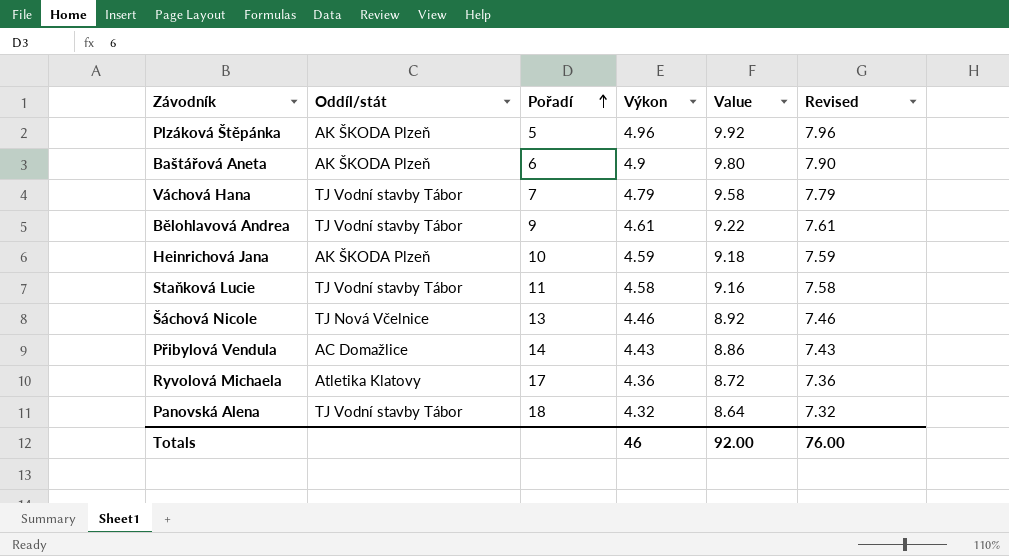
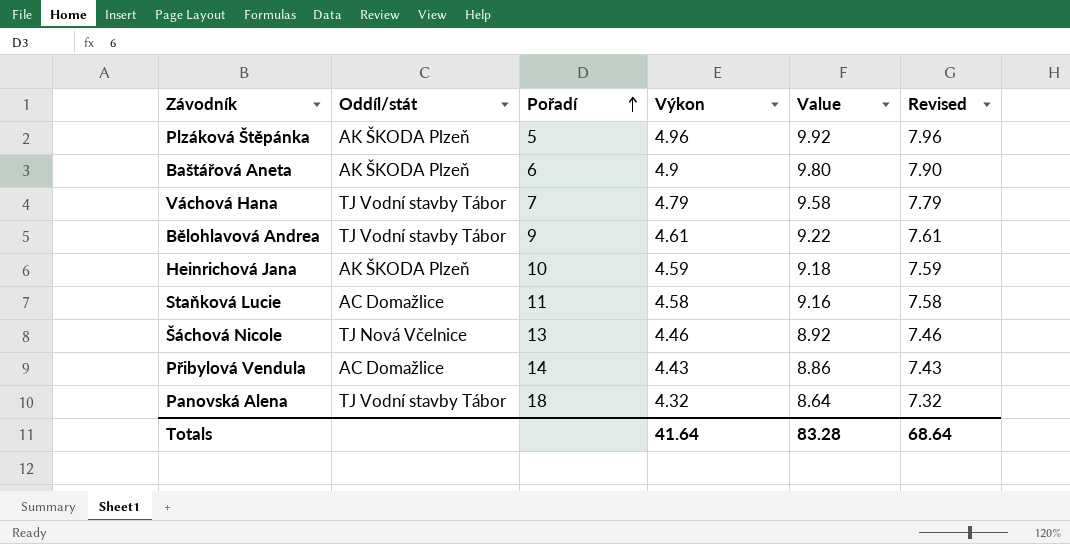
row Ryvolová Michaela: Atletika Klatovy | 17 | 4.36 | 8.72 | 7.36 -> none
Staňková Lucie | Oddíl/stát: TJ Vodní stavby Tábor -> AC Domažlice
Totals | Výkon: 46 -> 41.64
Totals | Value: 92.00 -> 83.28
Totals | Revised: 76.00 -> 68.64

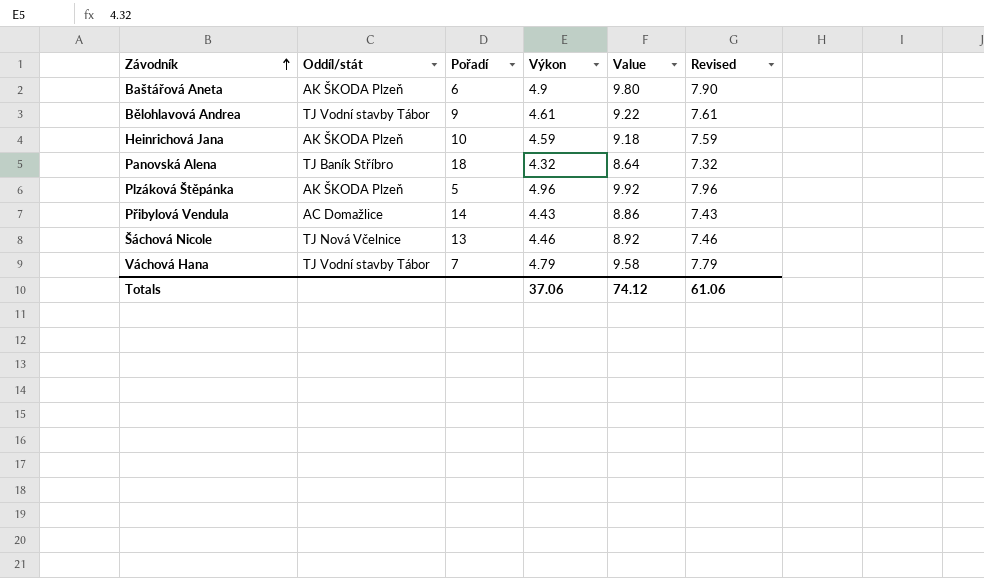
row order: Pořadí ascending -> Závodník ascending
row Staňková Lucie: AC Domažlice | 11 | 4.58 | 9.16 | 7.58 -> none
Panovská Alena | Oddíl/stát: TJ Vodní stavby Tábor -> TJ Baník Stříbro
Totals | Výkon: 41.64 -> 37.06
Totals | Value: 83.28 -> 74.12
Totals | Revised: 68.64 -> 61.06

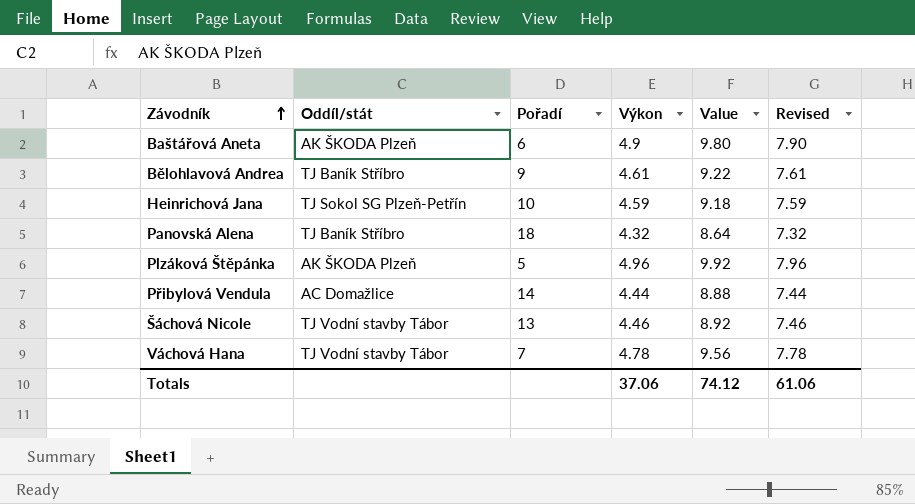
Bělohlavová Andrea | Oddíl/stát: TJ Vodní stavby Tábor -> TJ Baník Stříbro
Heinrichová Jana | Oddíl/stát: AK ŠKODA Plzeň -> TJ Sokol SG Plzeň-Petřín
Přibylová Vendula | Výkon: 4.43 -> 4.44
Přibylová Vendula | Value: 8.86 -> 8.88
Přibylová Vendula | Revised: 7.43 -> 7.44
Šáchová Nicole | Oddíl/stát: TJ Nová Včelnice -> TJ Vodní stavby Tábor
Váchová Hana | Výkon: 4.79 -> 4.78
Váchová Hana | Value: 9.58 -> 9.56
Váchová Hana | Revised: 7.79 -> 7.78

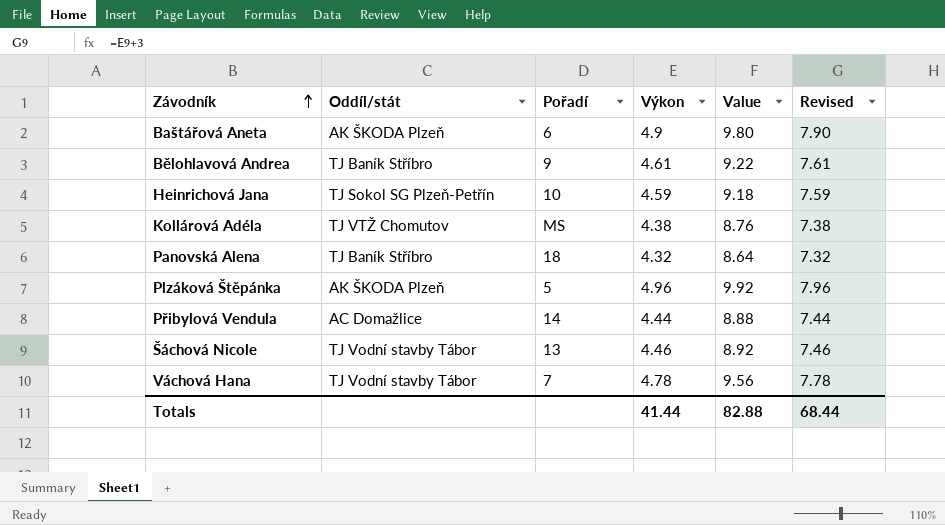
row Kollárová Adéla: none -> TJ VTŽ Chomutov | MS | 4.38 | 8.76 | 7.38
Totals | Výkon: 37.06 -> 41.44
Totals | Value: 74.12 -> 82.88
Totals | Revised: 61.06 -> 68.44

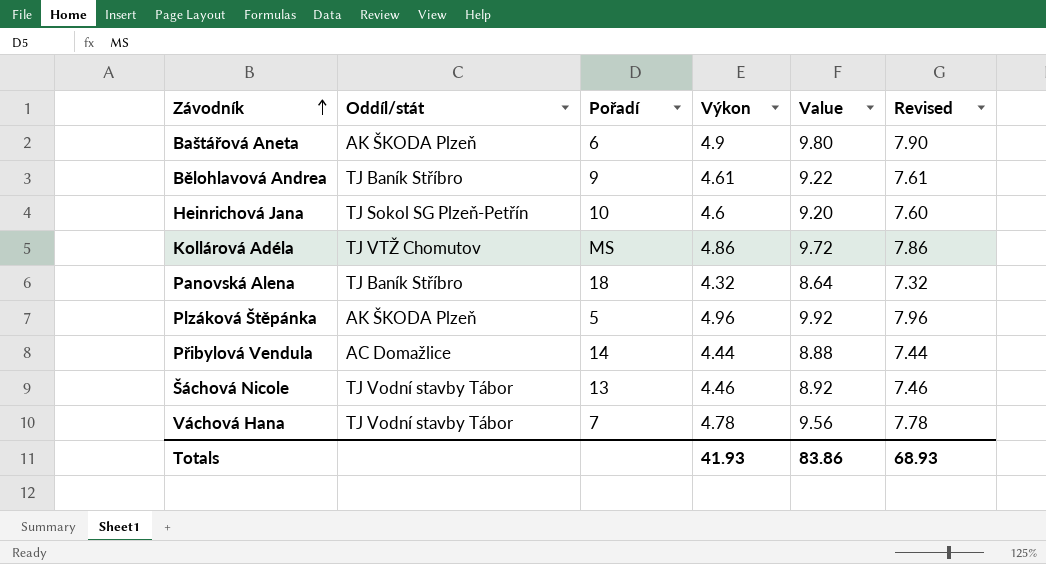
Heinrichová Jana | Výkon: 4.59 -> 4.6
Heinrichová Jana | Value: 9.18 -> 9.20
Heinrichová Jana | Revised: 7.59 -> 7.60
Kollárová Adéla | Výkon: 4.38 -> 4.86
Kollárová Adéla | Value: 8.76 -> 9.72
Kollárová Adéla | Revised: 7.38 -> 7.86
Totals | Výkon: 41.44 -> 41.93
Totals | Value: 82.88 -> 83.86
Totals | Revised: 68.44 -> 68.93

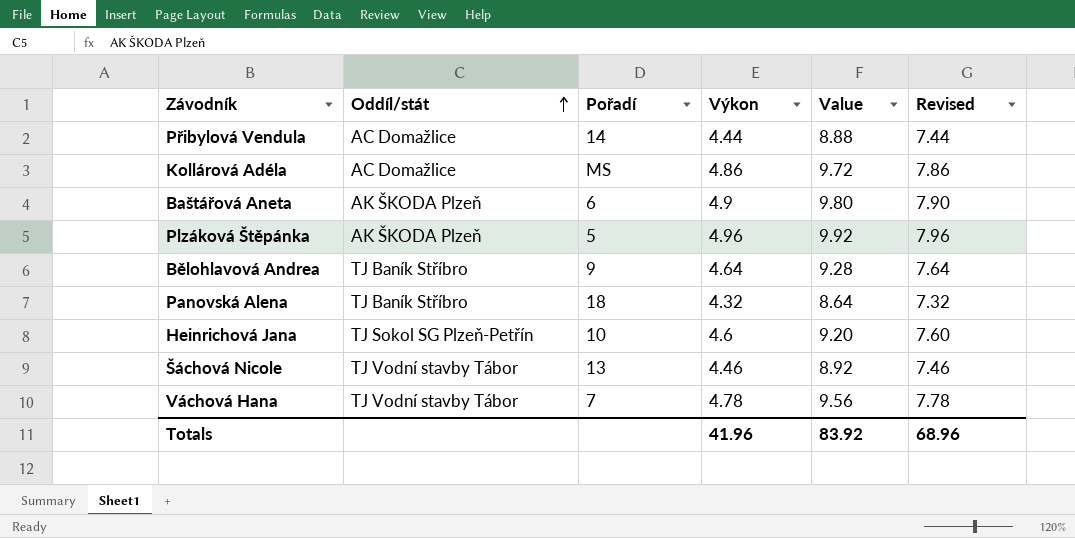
row order: Závodník ascending -> Oddíl/stát ascending
Kollárová Adéla | Oddíl/stát: TJ VTŽ Chomutov -> AC Domažlice
Bělohlavová Andrea | Výkon: 4.61 -> 4.64
Bělohlavová Andrea | Value: 9.22 -> 9.28
Bělohlavová Andrea | Revised: 7.61 -> 7.64
Totals | Výkon: 41.93 -> 41.96
Totals | Value: 83.86 -> 83.92
Totals | Revised: 68.93 -> 68.96

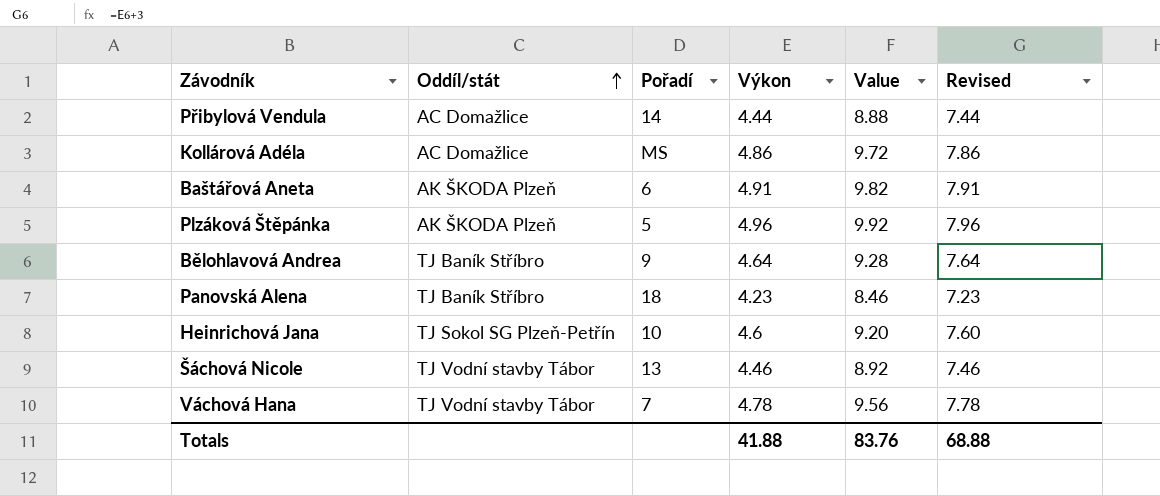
Baštářová Aneta | Výkon: 4.9 -> 4.91
Baštářová Aneta | Value: 9.80 -> 9.82
Baštářová Aneta | Revised: 7.90 -> 7.91
Panovská Alena | Výkon: 4.32 -> 4.23
Panovská Alena | Value: 8.64 -> 8.46
Panovská Alena | Revised: 7.32 -> 7.23
Totals | Výkon: 41.96 -> 41.88
Totals | Value: 83.92 -> 83.76
Totals | Revised: 68.96 -> 68.88

